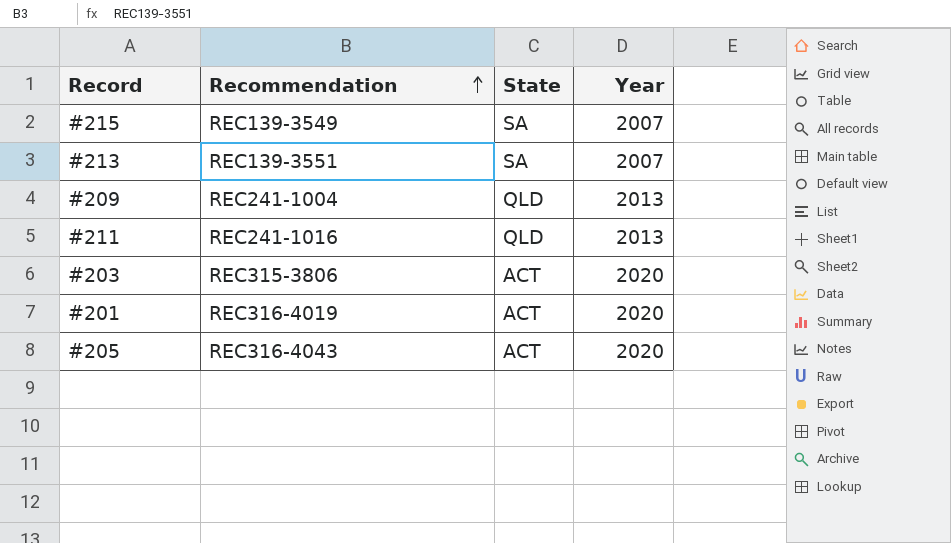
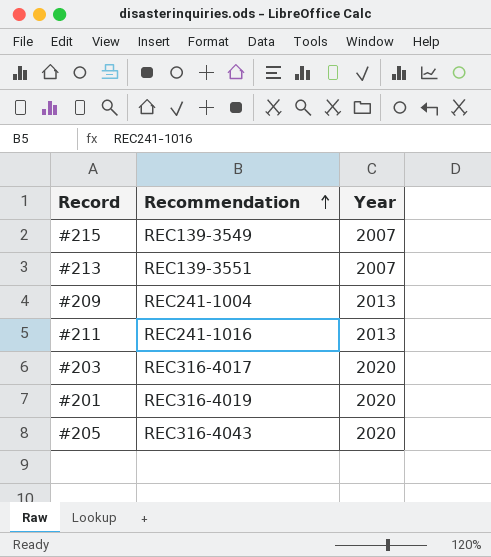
column State | position: 3 -> none
#203 | Recommendation: REC315-3806 -> REC316-4017

